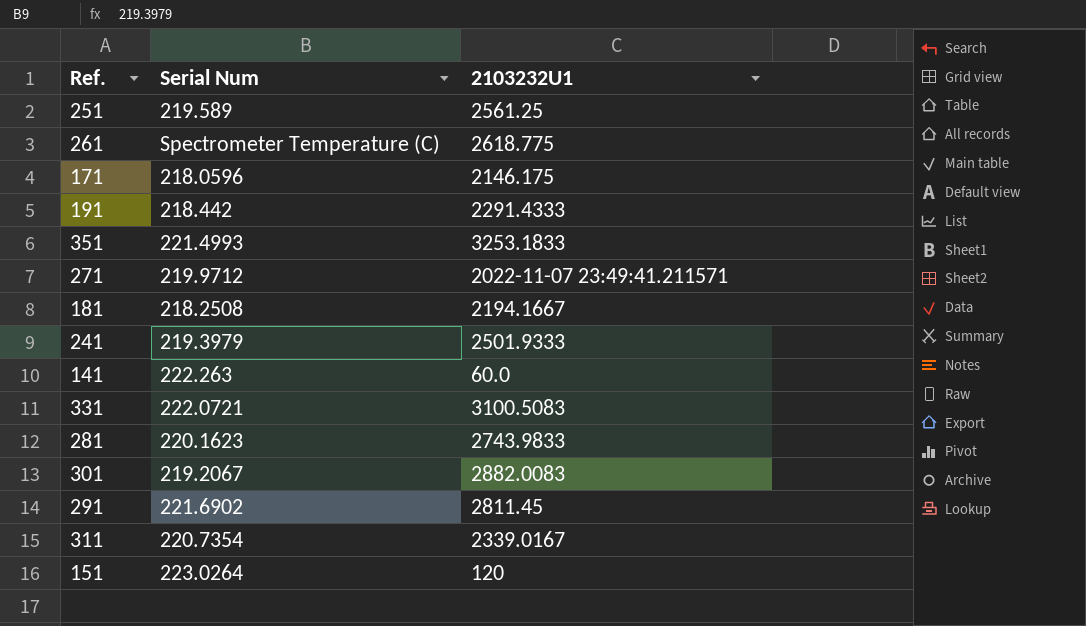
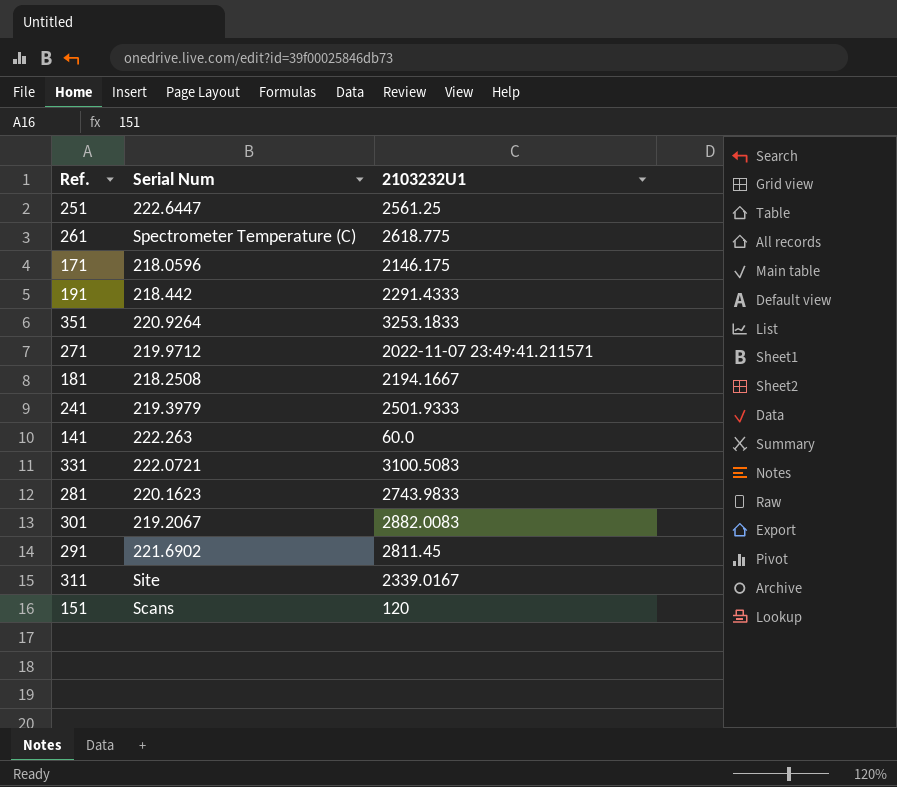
251 | Serial Num: 219.589 -> 222.6447
351 | Serial Num: 221.4993 -> 220.9264
311 | Serial Num: 220.7354 -> Site
151 | Serial Num: 223.0264 -> Scans

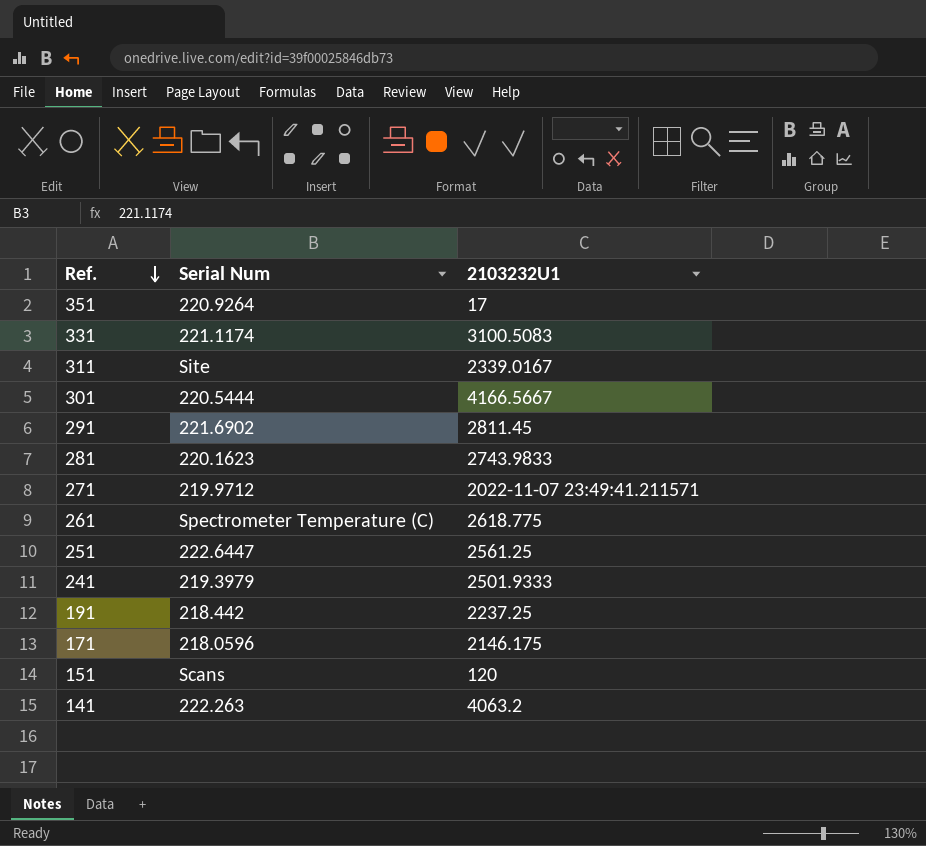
row order: none -> Ref. descending
row 181: 218.2508 | 2194.1667 -> none
351 | 2103232U1: 3253.1833 -> 17
331 | Serial Num: 222.0721 -> 221.1174
301 | Serial Num: 219.2067 -> 220.5444
301 | 2103232U1: 2882.0083 -> 4166.5667
191 | 2103232U1: 2291.4333 -> 2237.25
141 | 2103232U1: 60.0 -> 4063.2

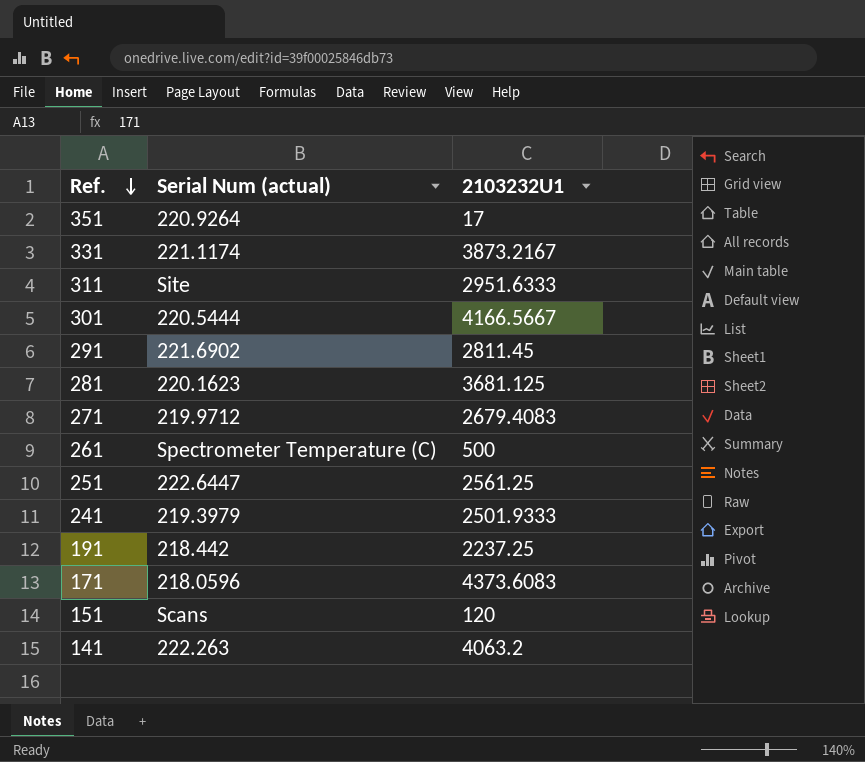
column name: Serial Num -> Serial Num (actual)
331 | 2103232U1: 3100.5083 -> 3873.2167
311 | 2103232U1: 2339.0167 -> 2951.6333
281 | 2103232U1: 2743.9833 -> 3681.125
271 | 2103232U1: 2022-11-07 23:49:41.211571 -> 2679.4083
261 | 2103232U1: 2618.775 -> 500
171 | 2103232U1: 2146.175 -> 4373.6083

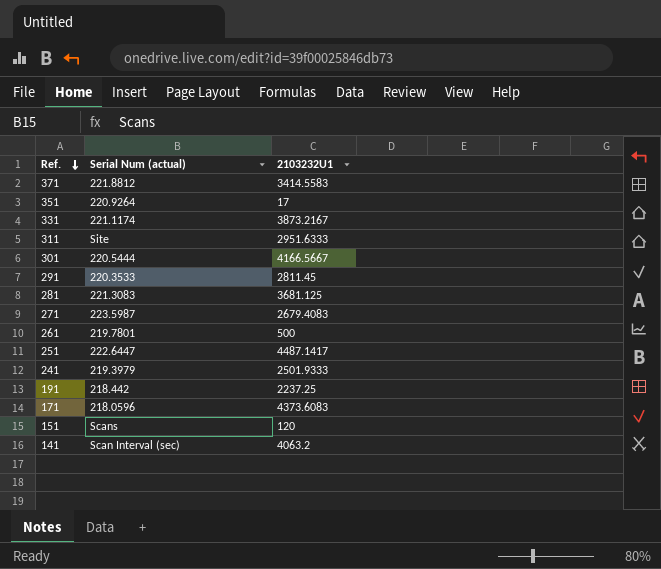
row 371: none -> 221.8812 | 3414.5583
291 | Serial Num (actual): 221.6902 -> 220.3533
281 | Serial Num (actual): 220.1623 -> 221.3083
271 | Serial Num (actual): 219.9712 -> 223.5987
261 | Serial Num (actual): Spectrometer Temperature (C) -> 219.7801
251 | 2103232U1: 2561.25 -> 4487.1417
141 | Serial Num (actual): 222.263 -> Scan Interval (sec)

